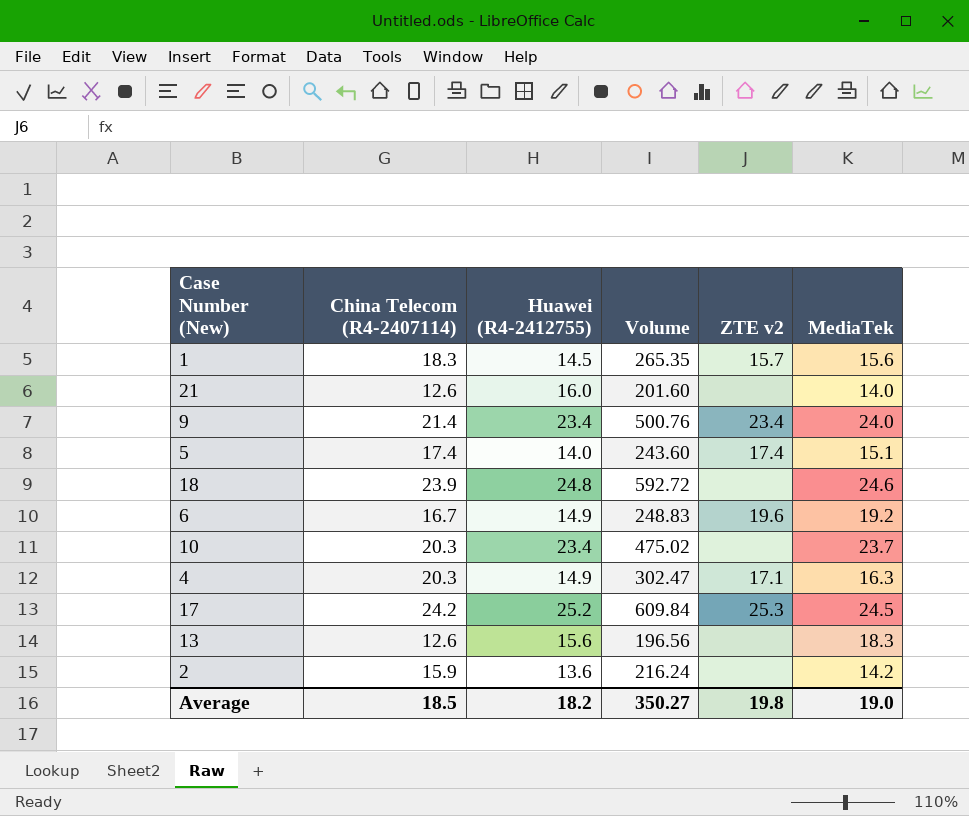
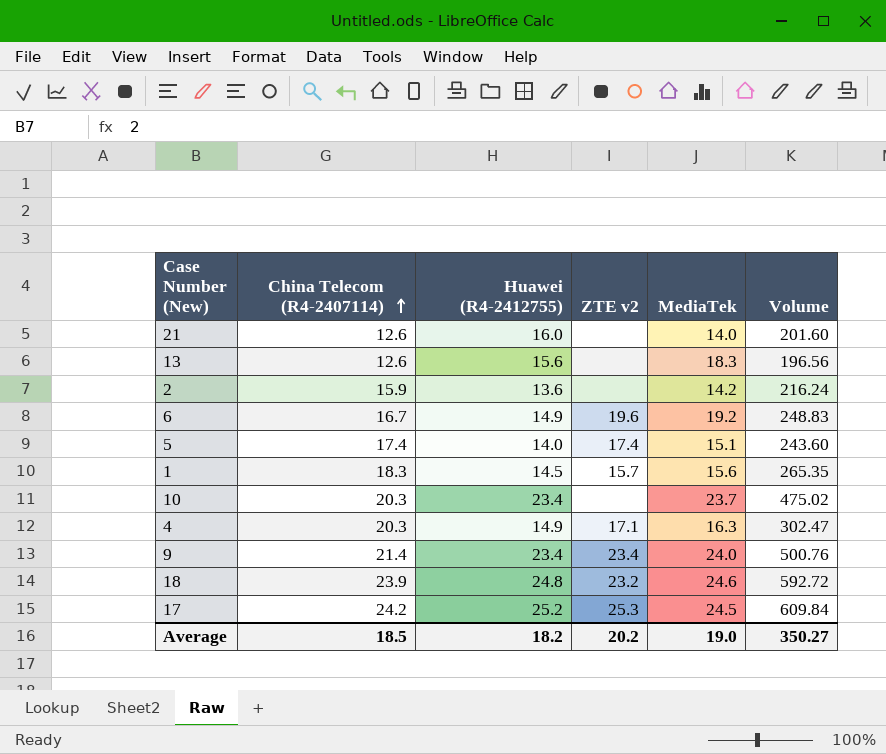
row order: none -> China Telecom (R4-2407114) ascending
column Volume | position: 4 -> 6
18 | ZTE v2: none -> 23.2
Average | ZTE v2: 19.8 -> 20.2

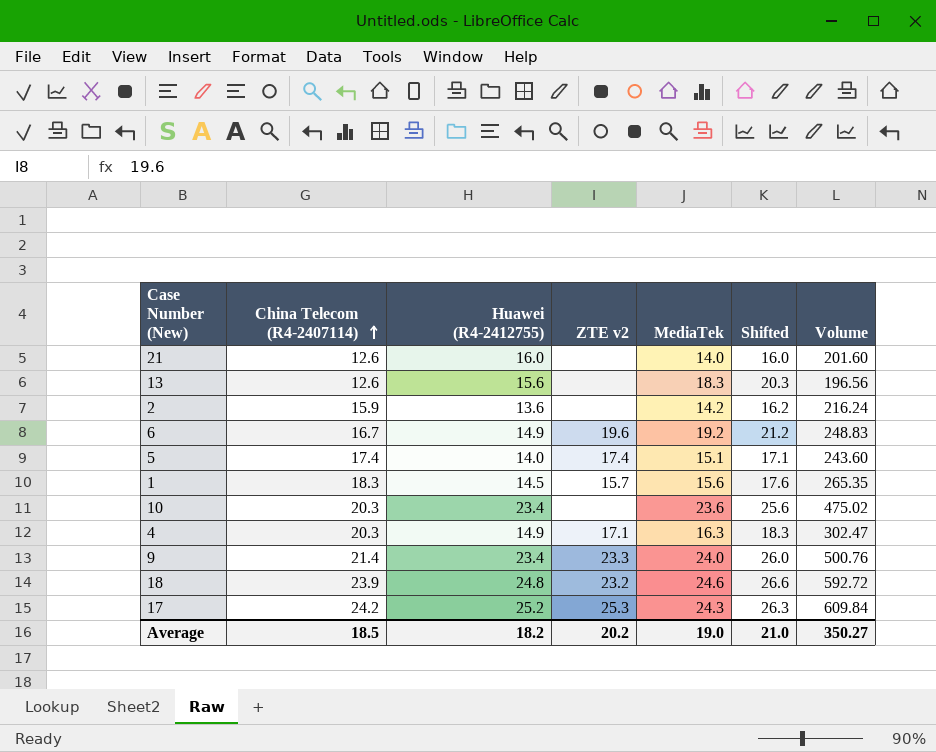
column Shifted | formula: none -> [MediaTek] + 2
10 | MediaTek: 23.7 -> 23.6
9 | ZTE v2: 23.4 -> 23.3
17 | MediaTek: 24.5 -> 24.3

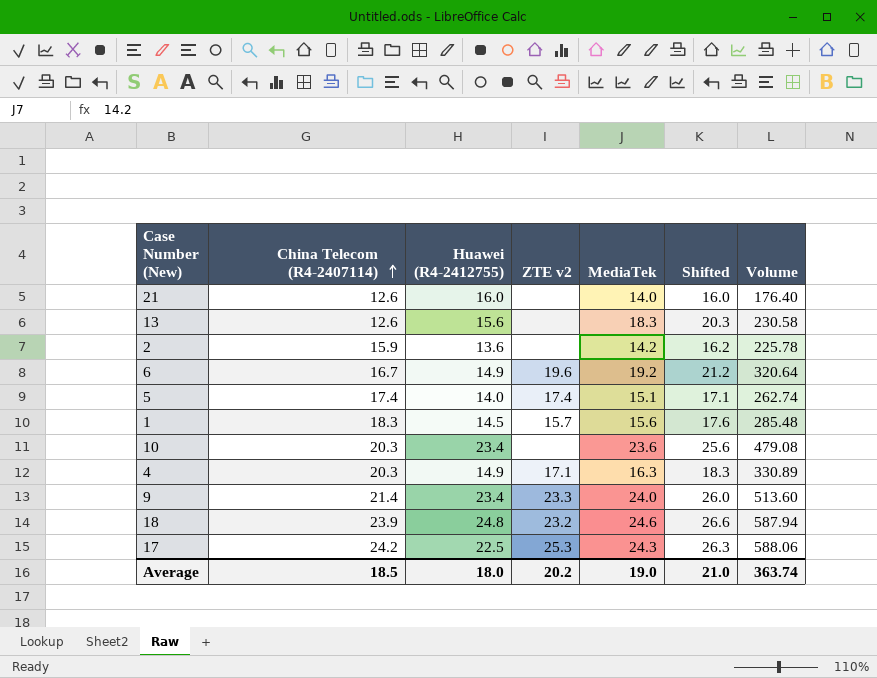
column Volume | formula: [China Telecom (R4-2407114)] * [Huawei (R4-2412755)] -> [China Telecom (R4-2407114)] * [MediaTek]
17 | Huawei (R4-2412755): 25.2 -> 22.5
Average | Huawei (R4-2412755): 18.2 -> 18.0
Average | Volume: 350.27 -> 363.74

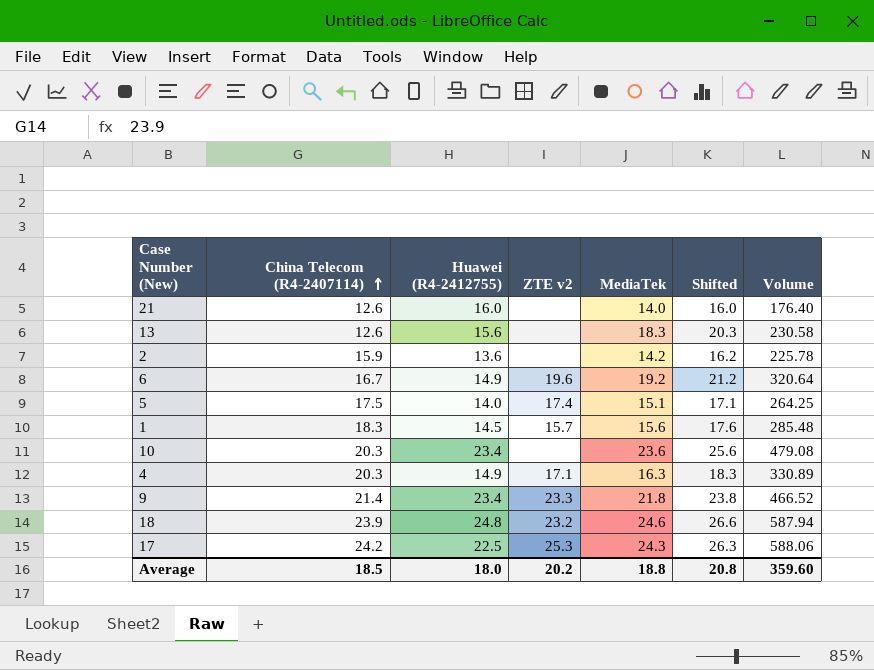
5 | China Telecom (R4-2407114): 17.4 -> 17.5
5 | Volume: 262.74 -> 264.25
9 | MediaTek: 24.0 -> 21.8
9 | Shifted: 26.0 -> 23.8
9 | Volume: 513.60 -> 466.52
Average | MediaTek: 19.0 -> 18.8
Average | Shifted: 21.0 -> 20.8
Average | Volume: 363.74 -> 359.60

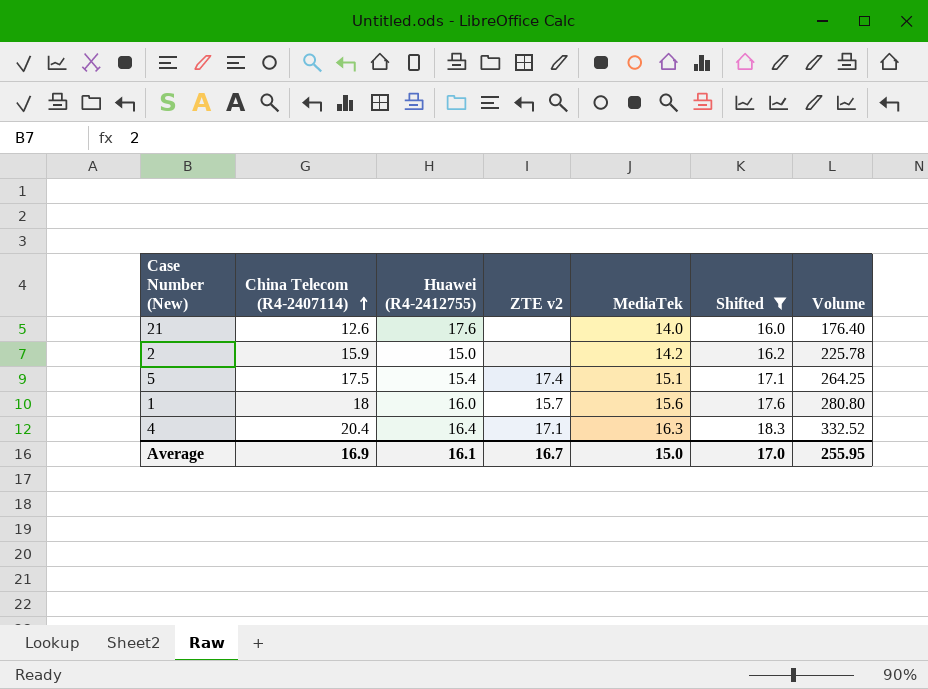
filter: none -> Shifted <= 18.3
21 | Huawei (R4-2412755): 16.0 -> 17.6
2 | Huawei (R4-2412755): 13.6 -> 15.0
5 | Huawei (R4-2412755): 14.0 -> 15.4
1 | China Telecom (R4-2407114): 18.3 -> 18
1 | Huawei (R4-2412755): 14.5 -> 16.0
1 | Volume: 285.48 -> 280.80
4 | China Telecom (R4-2407114): 20.3 -> 20.4
4 | Huawei (R4-2412755): 14.9 -> 16.4
4 | Volume: 330.89 -> 332.52
Average | China Telecom (R4-2407114): 18.5 -> 16.9
Average | Huawei (R4-2412755): 18.0 -> 16.1
Average | ZTE v2: 20.2 -> 16.7
Average | MediaTek: 18.8 -> 15.0
Average | Shifted: 20.8 -> 17.0
Average | Volume: 359.60 -> 255.95

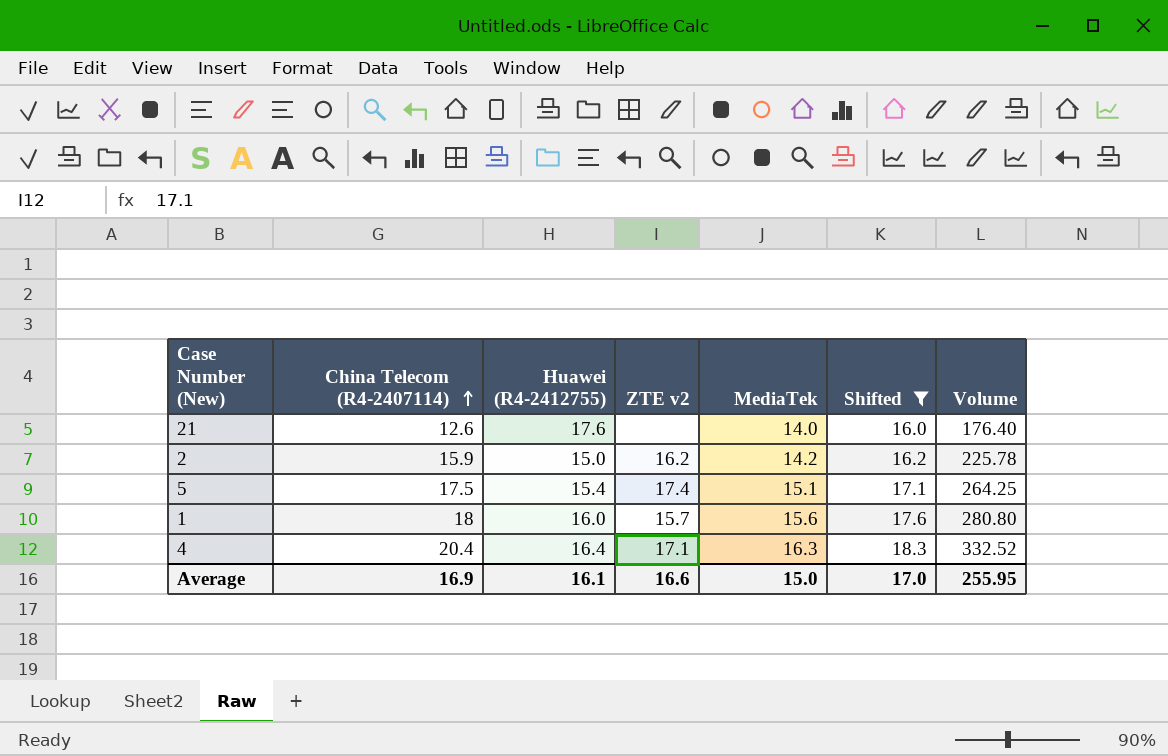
2 | ZTE v2: none -> 16.2
Average | ZTE v2: 16.7 -> 16.6

